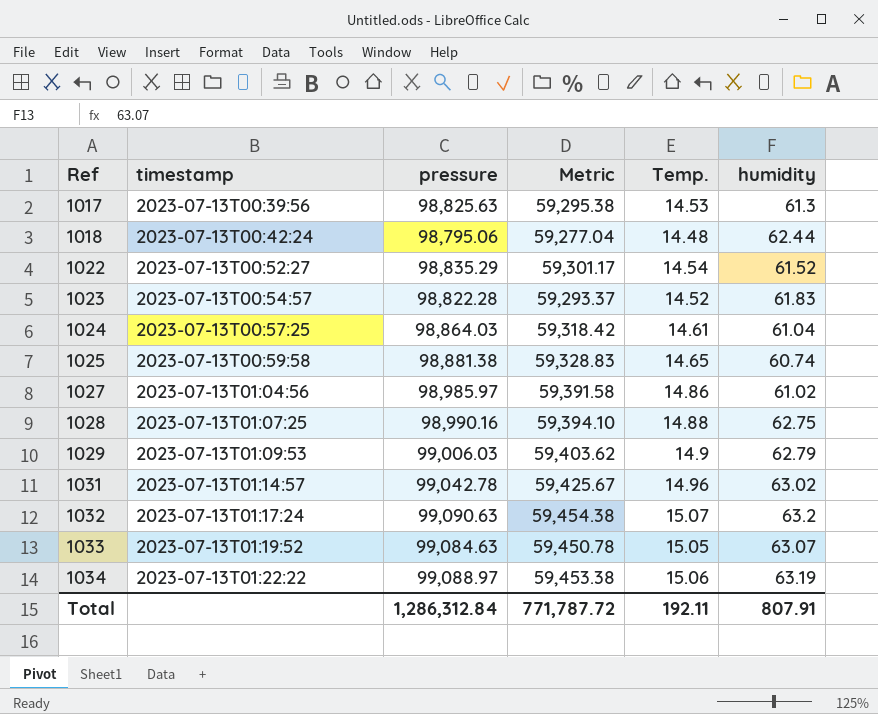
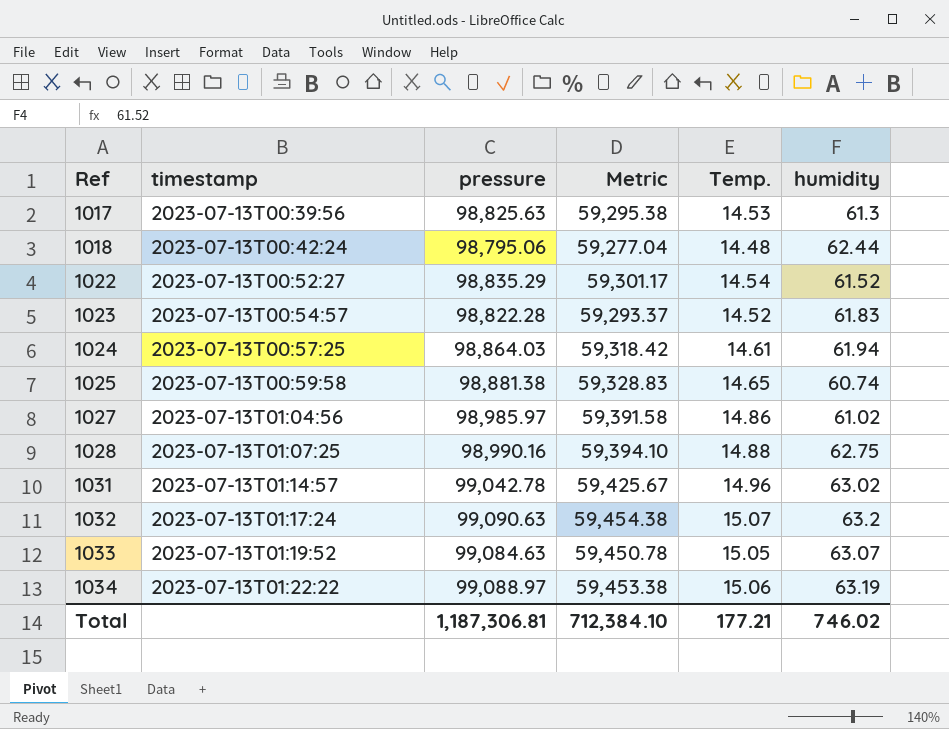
row 1029: 2023-07-13T01:09:53 | 99,006.03 | 59,403.62 | 14.9 | 62.79 -> none
1024 | humidity: 61.04 -> 61.94
Total | pressure: 1,286,312.84 -> 1,187,306.81
Total | Metric: 771,787.72 -> 712,384.10
Total | Temp.: 192.11 -> 177.21
Total | humidity: 807.91 -> 746.02

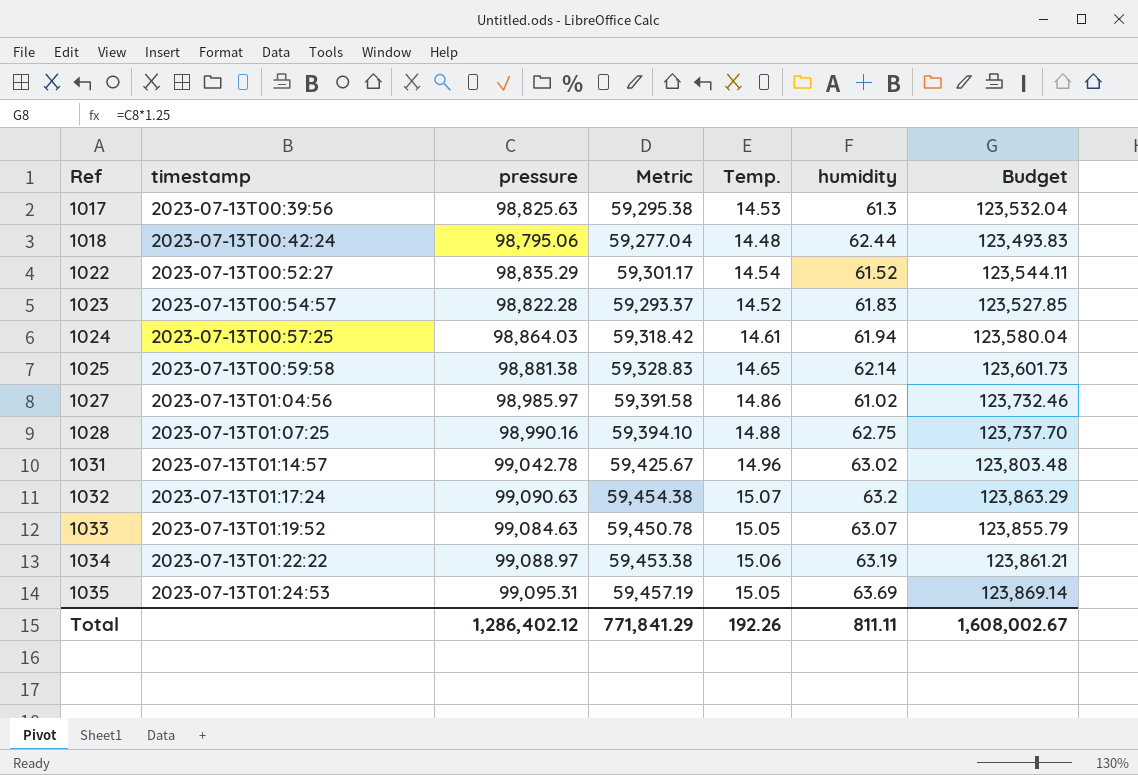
column Budget | formula: none -> [pressure] * 1.25
1025 | humidity: 60.74 -> 62.14
row 1035: none -> 2023-07-13T01:24:53 | 99,095.31 | 59,457.19 | 15.05 | 63.69 | 123,869.14
Total | pressure: 1,187,306.81 -> 1,286,402.12
Total | Metric: 712,384.10 -> 771,841.29
Total | Temp.: 177.21 -> 192.26
Total | humidity: 746.02 -> 811.11

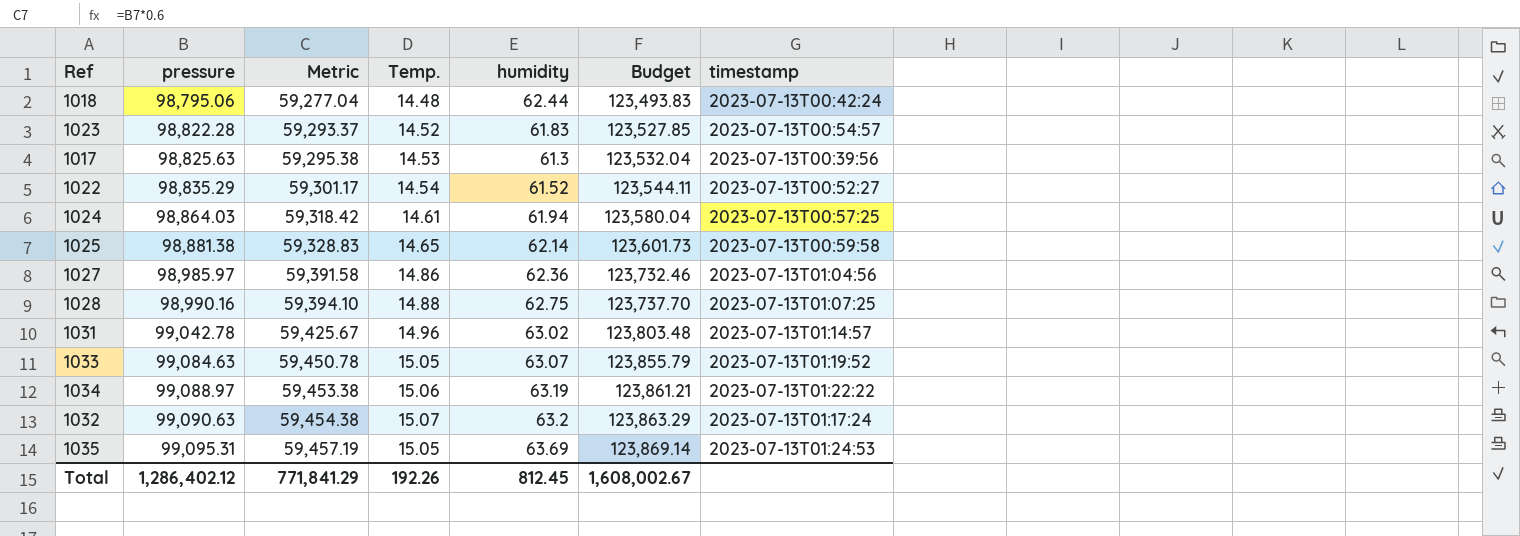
row order: Ref ascending -> pressure ascending
column timestamp | position: 2 -> 7
1027 | humidity: 61.02 -> 62.36
Total | humidity: 811.11 -> 812.45

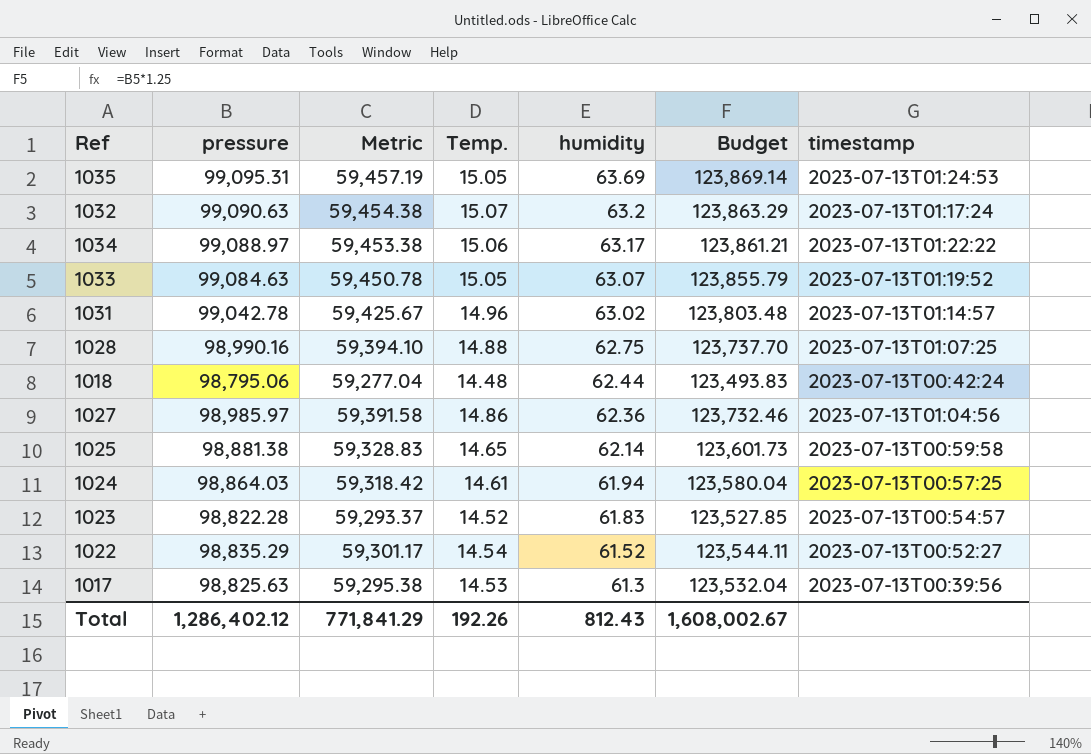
row order: pressure ascending -> humidity descending
1034 | humidity: 63.19 -> 63.17
Total | humidity: 812.45 -> 812.43

